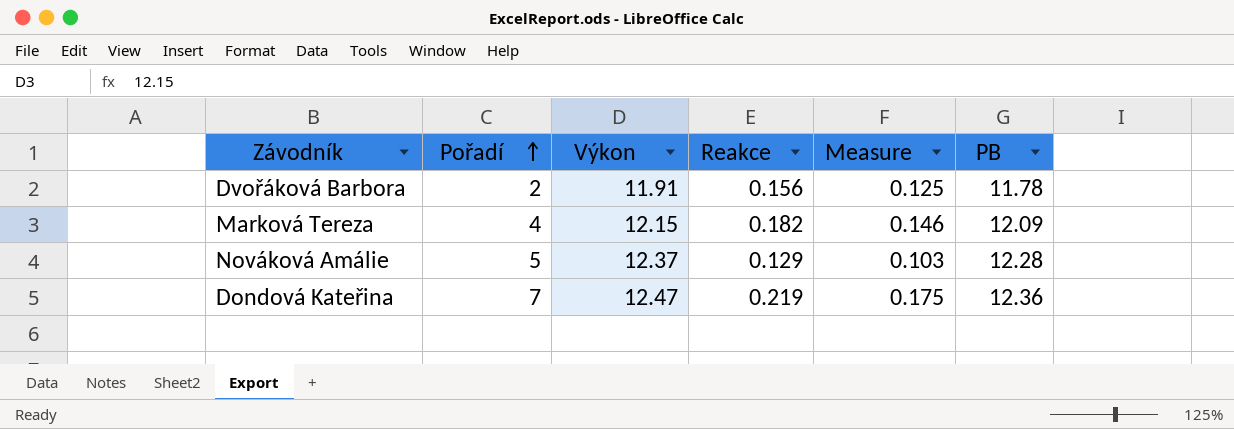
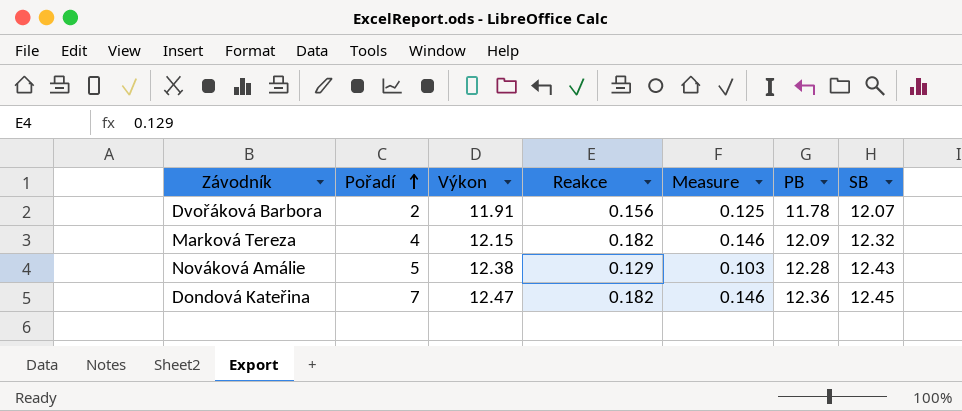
column SB | position: none -> 7
Nováková Amálie | Výkon: 12.37 -> 12.38
Dondová Kateřina | Reakce: 0.219 -> 0.182
Dondová Kateřina | Measure: 0.175 -> 0.146

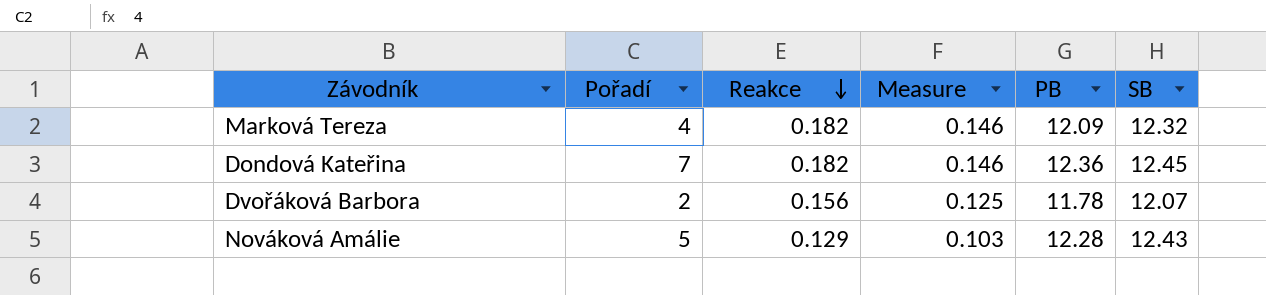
row order: Pořadí ascending -> Reakce descending
column Výkon | position: 3 -> none

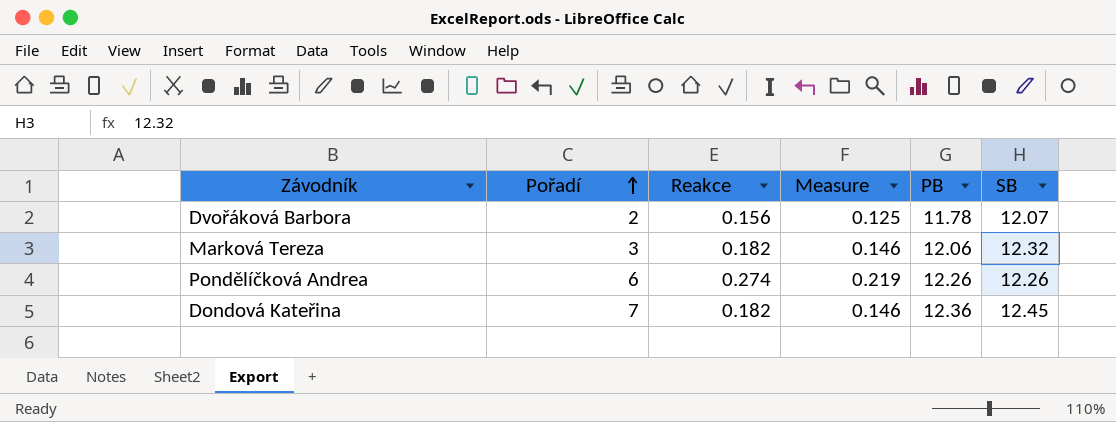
row order: Reakce descending -> Pořadí ascending
row Nováková Amálie: 5 | 0.129 | 0.103 | 12.28 | 12.43 -> none
Marková Tereza | Pořadí: 4 -> 3
Marková Tereza | PB: 12.09 -> 12.06
row Pondělíčková Andrea: none -> 6 | 0.274 | 0.219 | 12.26 | 12.26

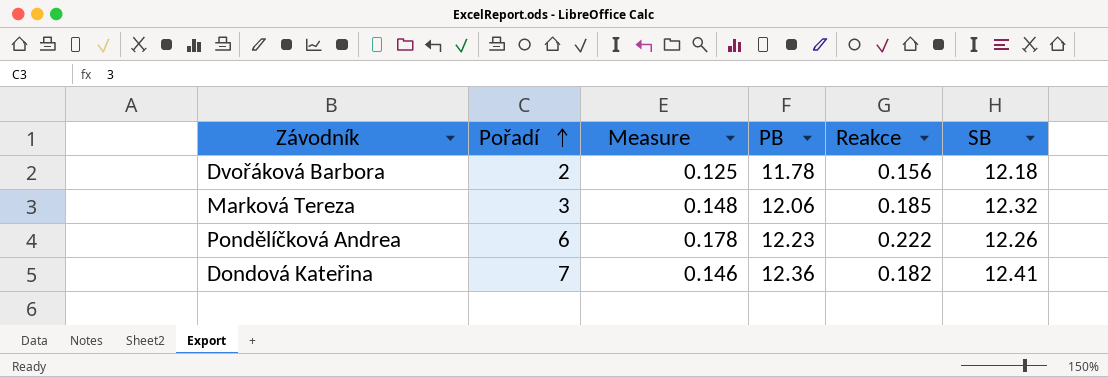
column Reakce | position: 3 -> 5
Dvořáková Barbora | SB: 12.07 -> 12.18
Marková Tereza | Measure: 0.146 -> 0.148
Marková Tereza | Reakce: 0.182 -> 0.185
Pondělíčková Andrea | Measure: 0.219 -> 0.178
Pondělíčková Andrea | PB: 12.26 -> 12.23
Pondělíčková Andrea | Reakce: 0.274 -> 0.222
Dondová Kateřina | SB: 12.45 -> 12.41

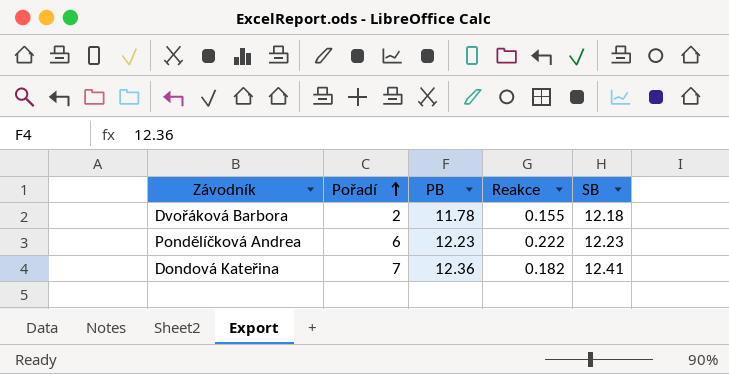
column Measure | formula: [Reakce] * 0.8 -> none
row Marková Tereza: 3 | 0.148 | 12.06 | 0.185 | 12.32 -> none
Dvořáková Barbora | Reakce: 0.156 -> 0.155
Pondělíčková Andrea | SB: 12.26 -> 12.23

